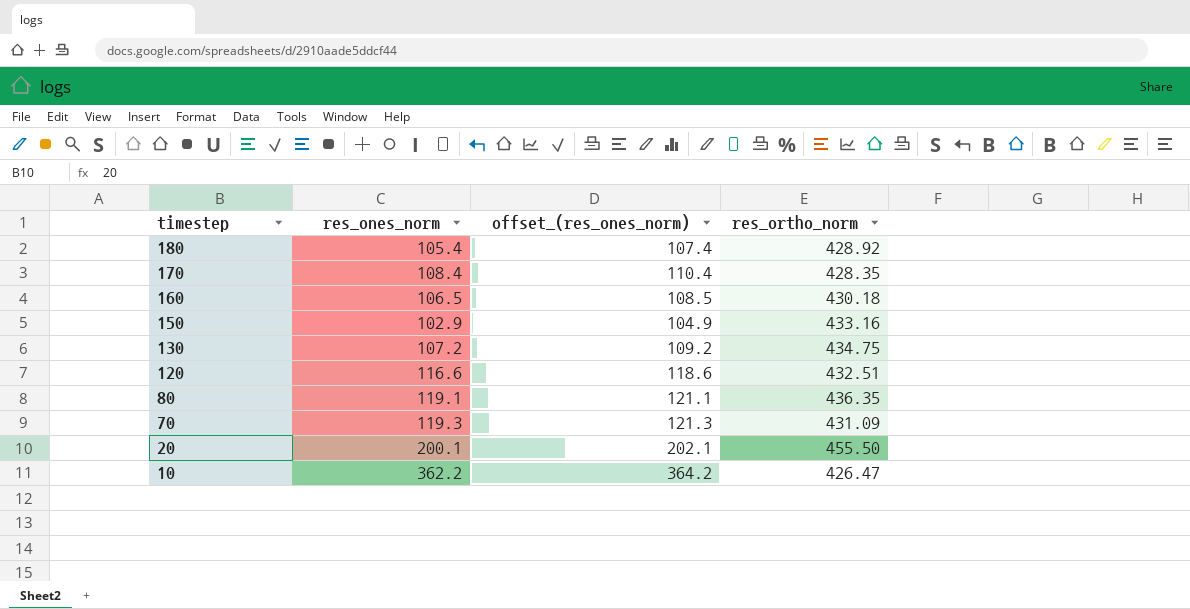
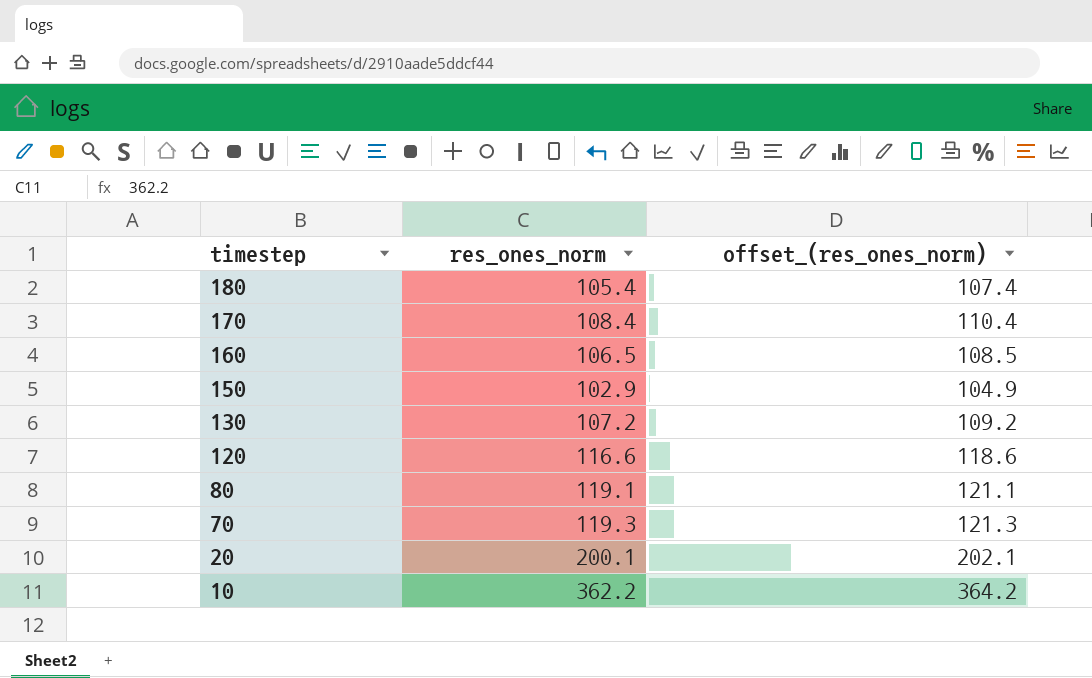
column res_ortho_norm | position: 4 -> none

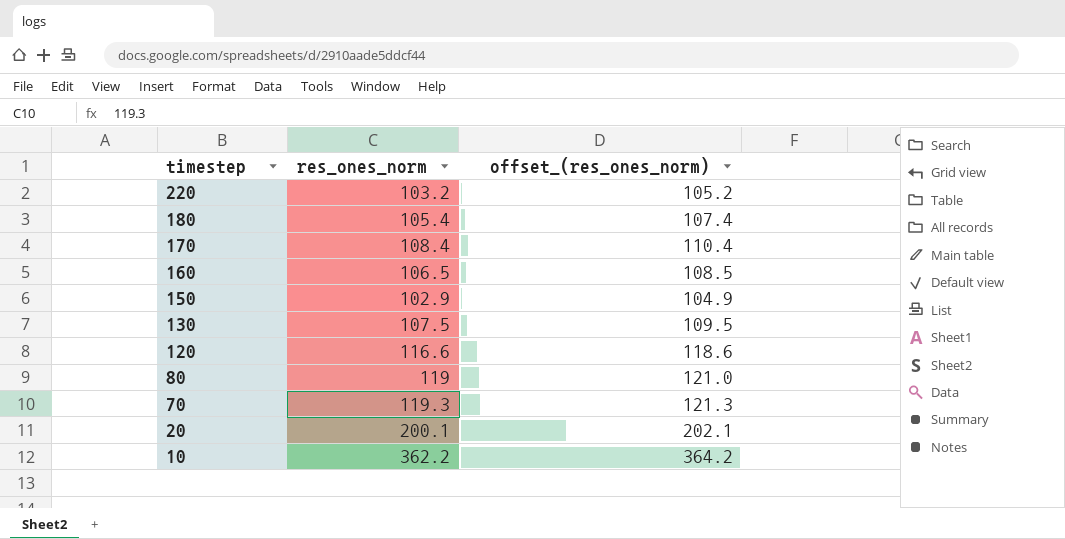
row 220: none -> 103.2 | 105.2
130 | res_ones_norm: 107.2 -> 107.5
130 | offset_(res_ones_norm): 109.2 -> 109.5
80 | res_ones_norm: 119.1 -> 119
80 | offset_(res_ones_norm): 121.1 -> 121.0

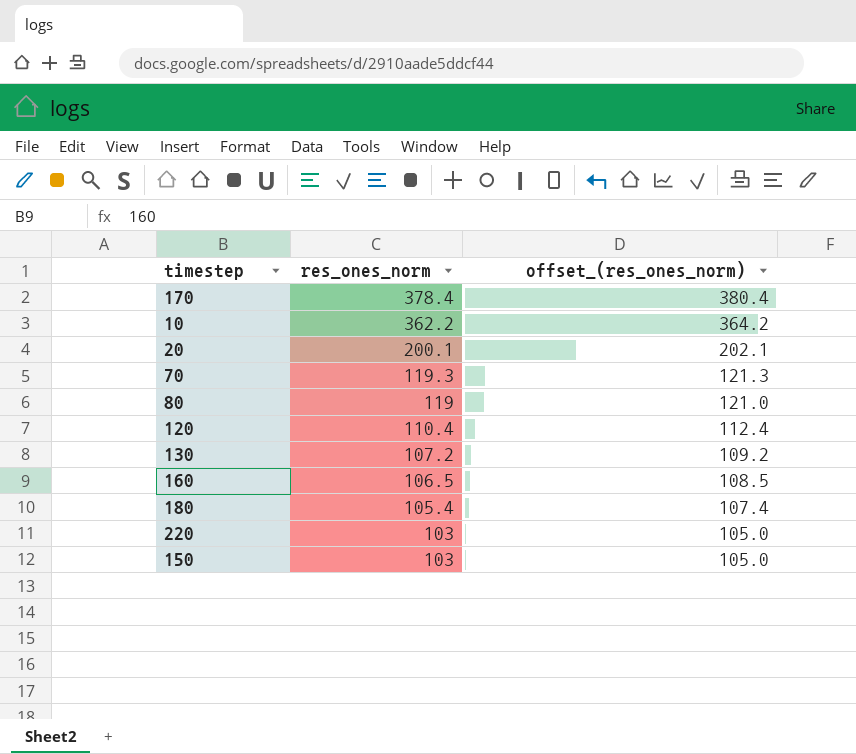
row order: timestep descending -> res_ones_norm descending
170 | res_ones_norm: 108.4 -> 378.4
170 | offset_(res_ones_norm): 110.4 -> 380.4
120 | res_ones_norm: 116.6 -> 110.4
120 | offset_(res_ones_norm): 118.6 -> 112.4
130 | res_ones_norm: 107.5 -> 107.2
130 | offset_(res_ones_norm): 109.5 -> 109.2
220 | res_ones_norm: 103.2 -> 103
220 | offset_(res_ones_norm): 105.2 -> 105.0
150 | res_ones_norm: 102.9 -> 103
150 | offset_(res_ones_norm): 104.9 -> 105.0

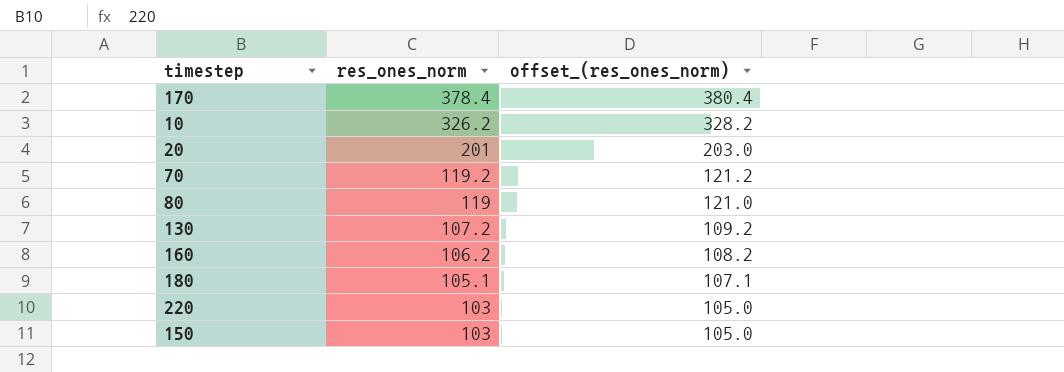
row 120: 110.4 | 112.4 -> none
10 | res_ones_norm: 362.2 -> 326.2
10 | offset_(res_ones_norm): 364.2 -> 328.2
20 | res_ones_norm: 200.1 -> 201
20 | offset_(res_ones_norm): 202.1 -> 203.0
70 | res_ones_norm: 119.3 -> 119.2
70 | offset_(res_ones_norm): 121.3 -> 121.2
160 | res_ones_norm: 106.5 -> 106.2
160 | offset_(res_ones_norm): 108.5 -> 108.2
180 | res_ones_norm: 105.4 -> 105.1
180 | offset_(res_ones_norm): 107.4 -> 107.1

